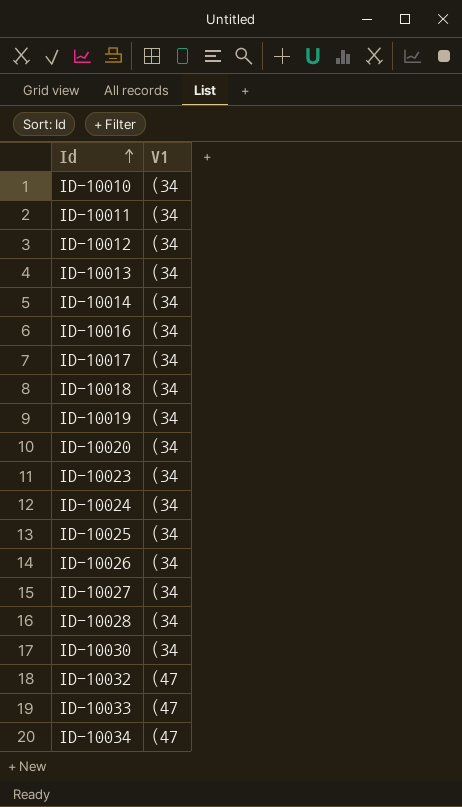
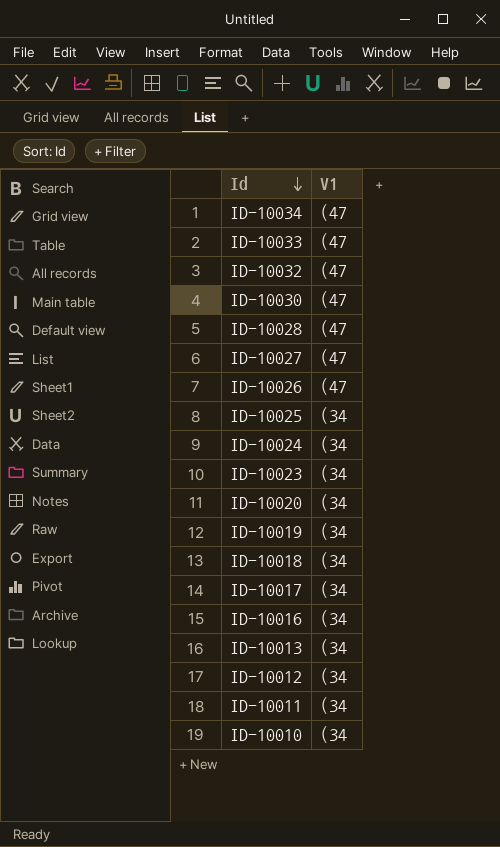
row order: Id ascending -> Id descending
row ID-10014: (34 -> none
ID-10030 | V1: (34 -> (47
ID-10028 | V1: (34 -> (47
ID-10027 | V1: (34 -> (47
ID-10026 | V1: (34 -> (47

